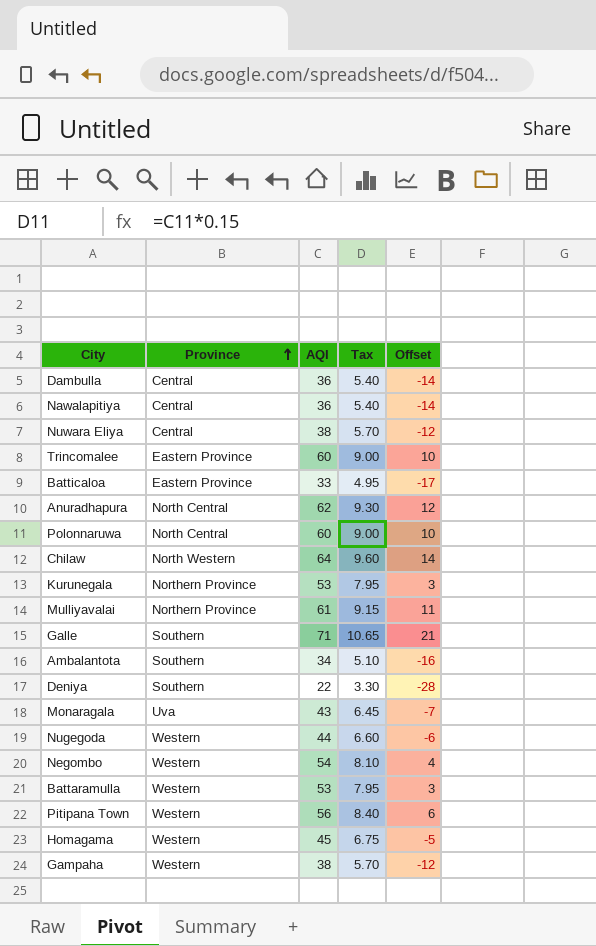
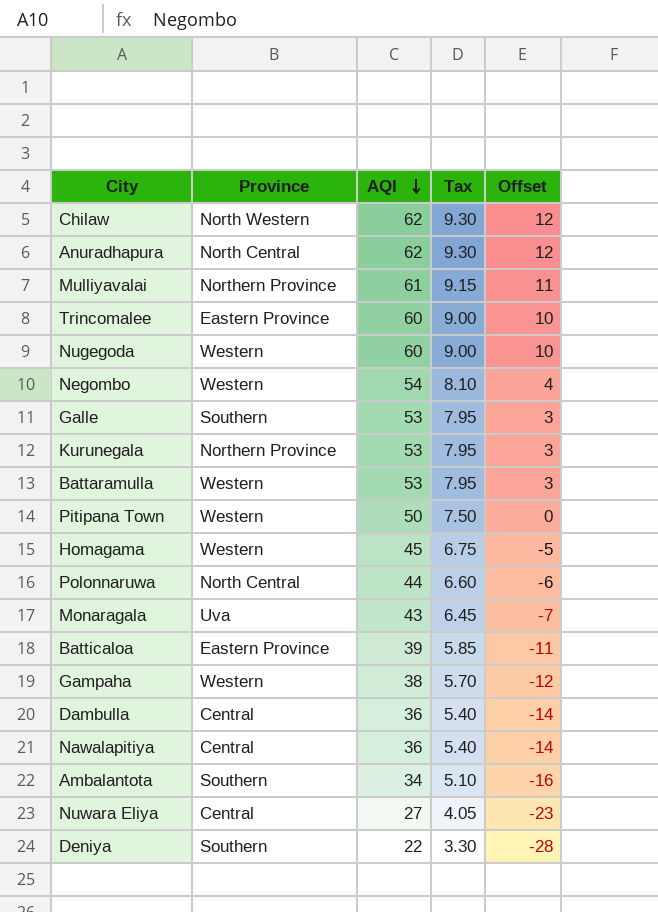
row order: Province ascending -> AQI descending
Chilaw | AQI: 64 -> 62
Chilaw | Tax: 9.60 -> 9.30
Chilaw | Offset: 14 -> 12
Nugegoda | AQI: 44 -> 60
Nugegoda | Tax: 6.60 -> 9.00
Nugegoda | Offset: -6 -> 10
Galle | AQI: 71 -> 53
Galle | Tax: 10.65 -> 7.95
Galle | Offset: 21 -> 3
Pitipana Town | AQI: 56 -> 50
Pitipana Town | Tax: 8.40 -> 7.50
Pitipana Town | Offset: 6 -> 0
Polonnaruwa | AQI: 60 -> 44
Polonnaruwa | Tax: 9.00 -> 6.60
Polonnaruwa | Offset: 10 -> -6
Batticaloa | AQI: 33 -> 39
Batticaloa | Tax: 4.95 -> 5.85
Batticaloa | Offset: -17 -> -11
Nuwara Eliya | AQI: 38 -> 27
Nuwara Eliya | Tax: 5.70 -> 4.05
Nuwara Eliya | Offset: -12 -> -23

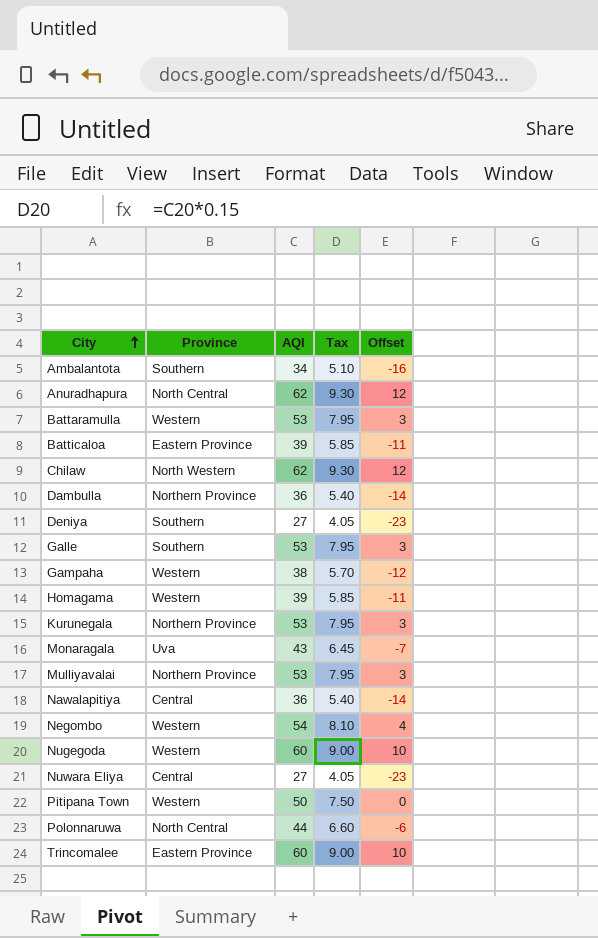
row order: AQI descending -> City ascending
Dambulla | Province: Central -> Northern Province
Deniya | AQI: 22 -> 27
Deniya | Tax: 3.30 -> 4.05
Deniya | Offset: -28 -> -23
Homagama | AQI: 45 -> 39
Homagama | Tax: 6.75 -> 5.85
Homagama | Offset: -5 -> -11
Mulliyavalai | AQI: 61 -> 53
Mulliyavalai | Tax: 9.15 -> 7.95
Mulliyavalai | Offset: 11 -> 3

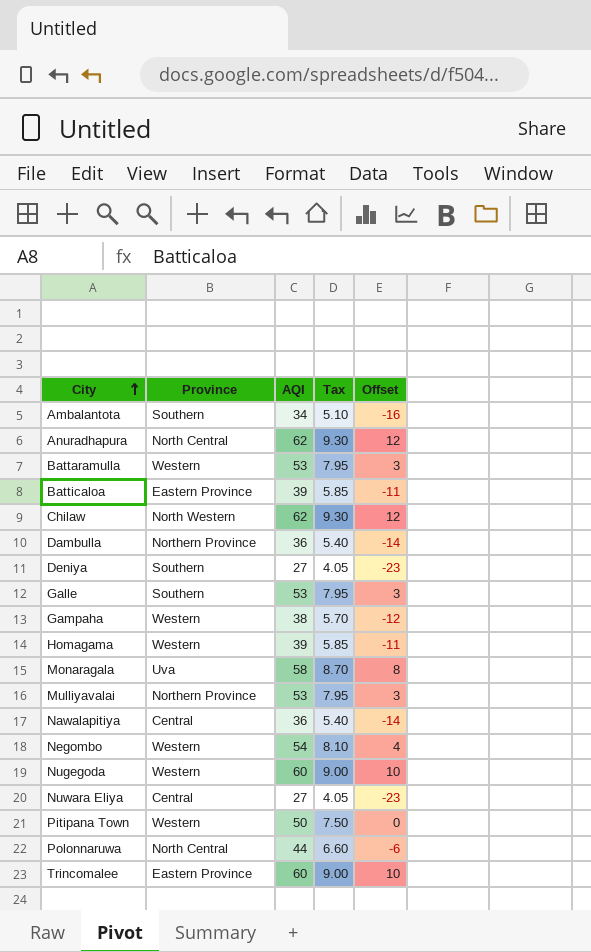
row Kurunegala: Northern Province | 53 | 7.95 | 3 -> none
Monaragala | AQI: 43 -> 58
Monaragala | Tax: 6.45 -> 8.70
Monaragala | Offset: -7 -> 8

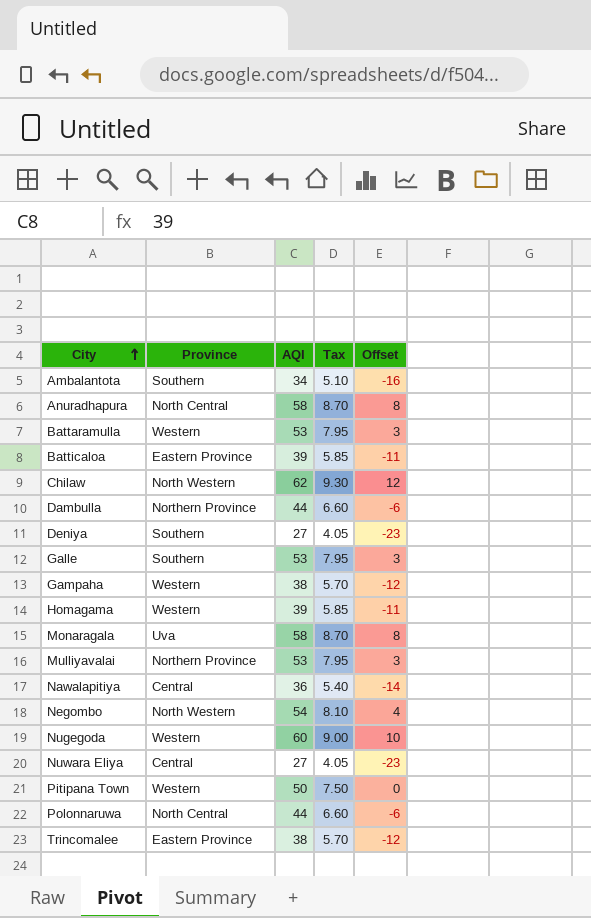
Anuradhapura | AQI: 62 -> 58
Anuradhapura | Tax: 9.30 -> 8.70
Anuradhapura | Offset: 12 -> 8
Dambulla | AQI: 36 -> 44
Dambulla | Tax: 5.40 -> 6.60
Dambulla | Offset: -14 -> -6
Negombo | Province: Western -> North Western
Trincomalee | AQI: 60 -> 38
Trincomalee | Tax: 9.00 -> 5.70
Trincomalee | Offset: 10 -> -12

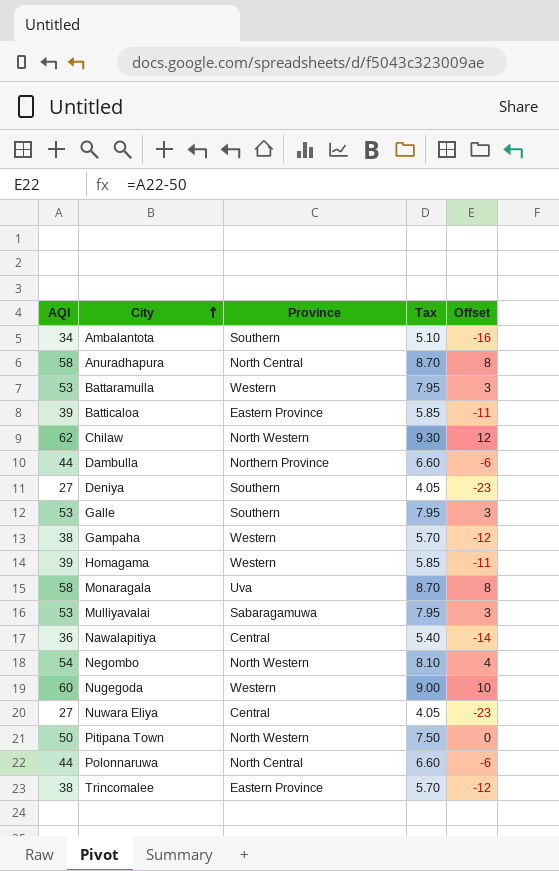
column AQI | position: 3 -> 1
Mulliyavalai | Province: Northern Province -> Sabaragamuwa
Pitipana Town | Province: Western -> North Western

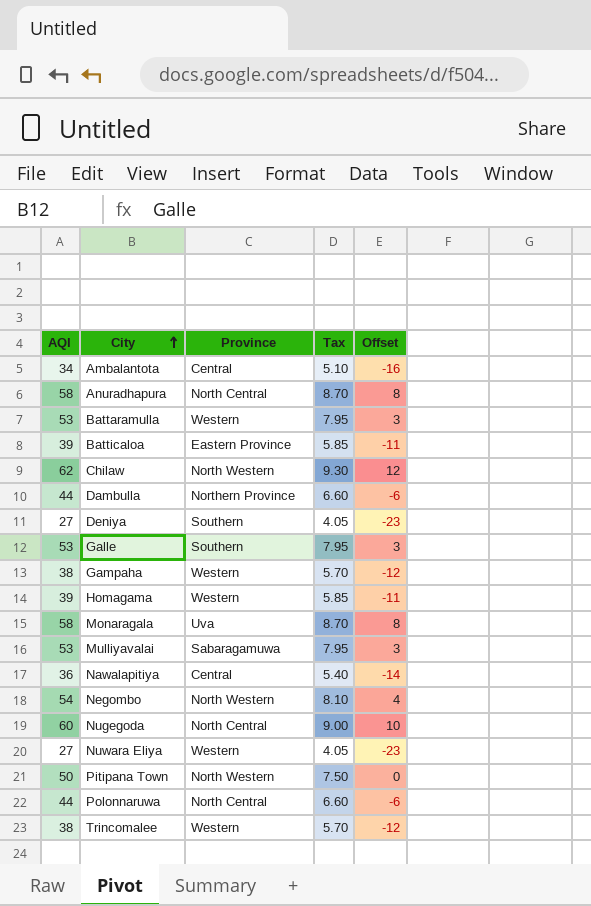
Ambalantota | Province: Southern -> Central
Nugegoda | Province: Western -> North Central
Nuwara Eliya | Province: Central -> Western
Trincomalee | Province: Eastern Province -> Western

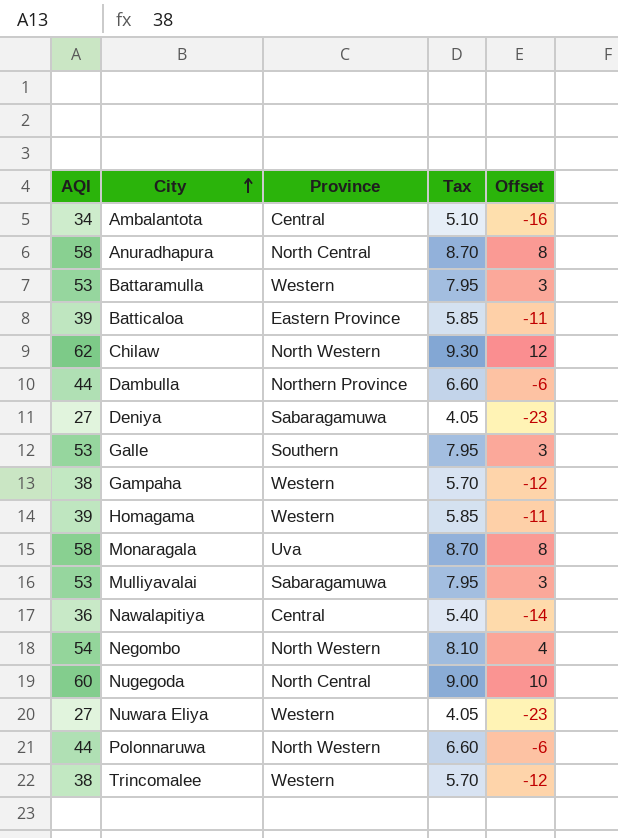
row Pitipana Town: 50 | North Western | 7.50 | 0 -> none
Deniya | Province: Southern -> Sabaragamuwa
Polonnaruwa | Province: North Central -> North Western

